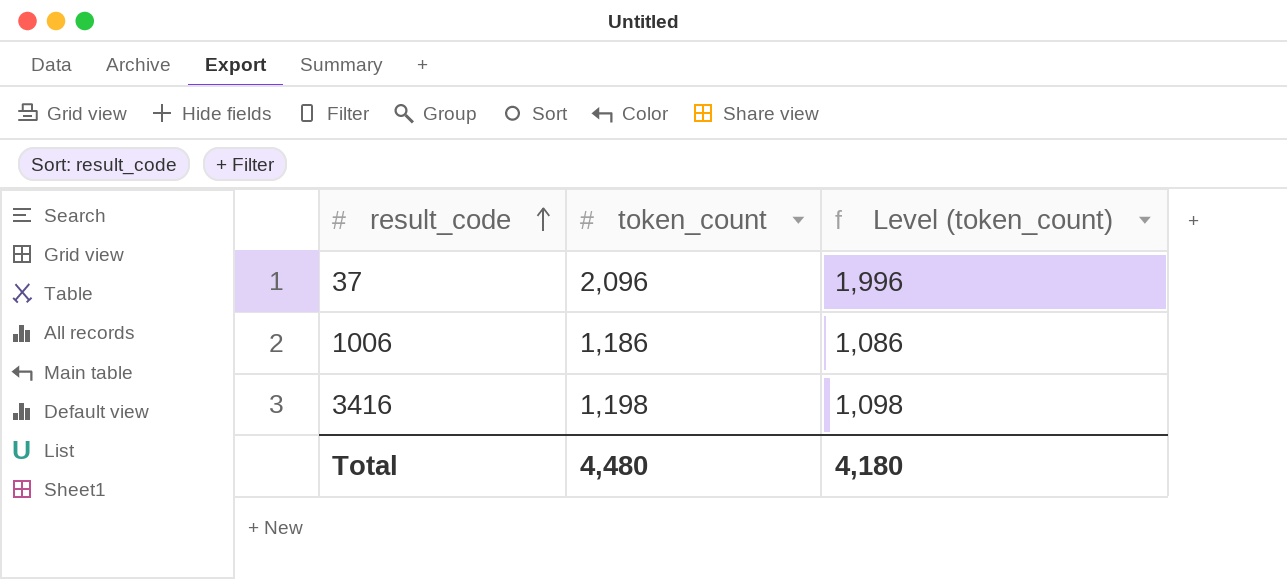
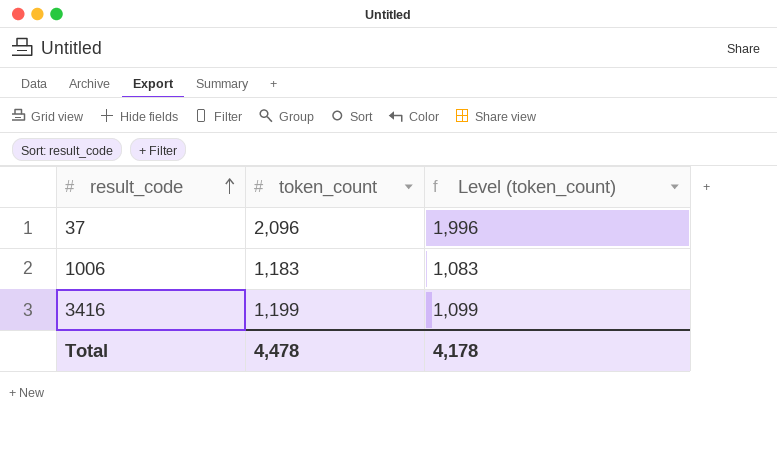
1006 | token_count: 1,186 -> 1,183
1006 | Level (token_count): 1,086 -> 1,083
3416 | token_count: 1,198 -> 1,199
3416 | Level (token_count): 1,098 -> 1,099
Total | token_count: 4,480 -> 4,478
Total | Level (token_count): 4,180 -> 4,178

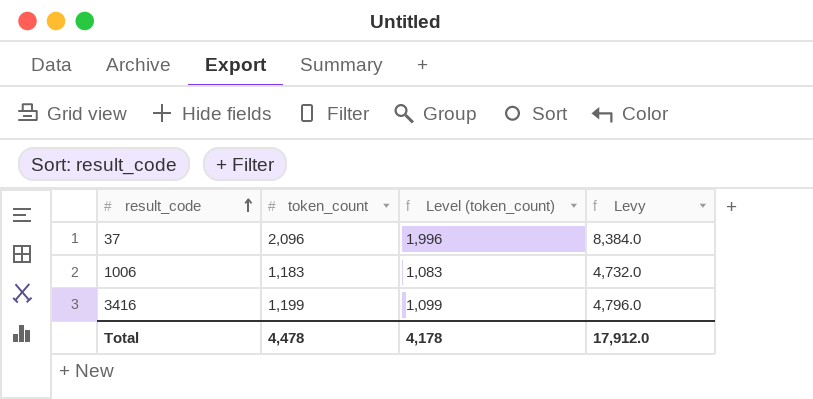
column Levy | formula: none -> [token_count] * 4

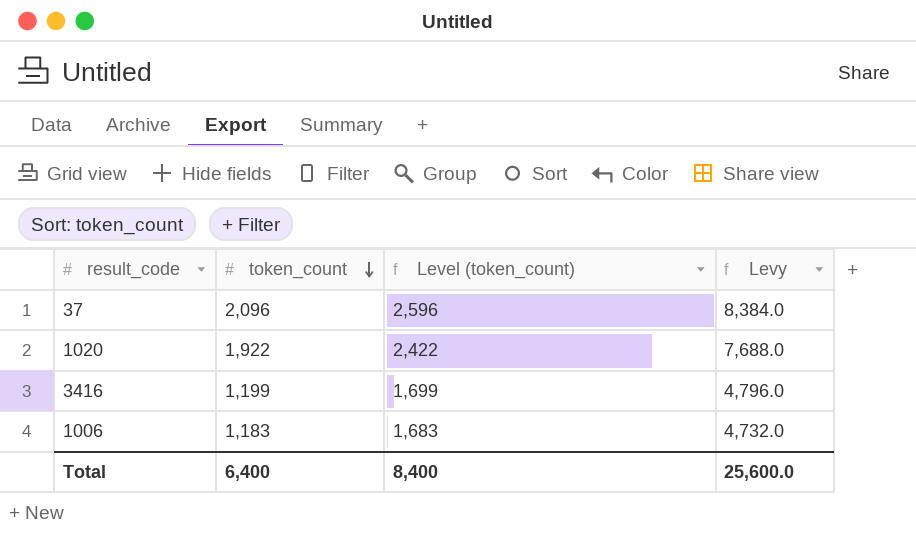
row order: result_code ascending -> token_count descending
column Level (token_count) | formula: [token_count] - 100 -> [token_count] + 500
row 1020: none -> 1,922 | 2,422 | 7,688.0
Total | token_count: 4,478 -> 6,400
Total | Level (token_count): 4,178 -> 8,400
Total | Levy: 17,912.0 -> 25,600.0

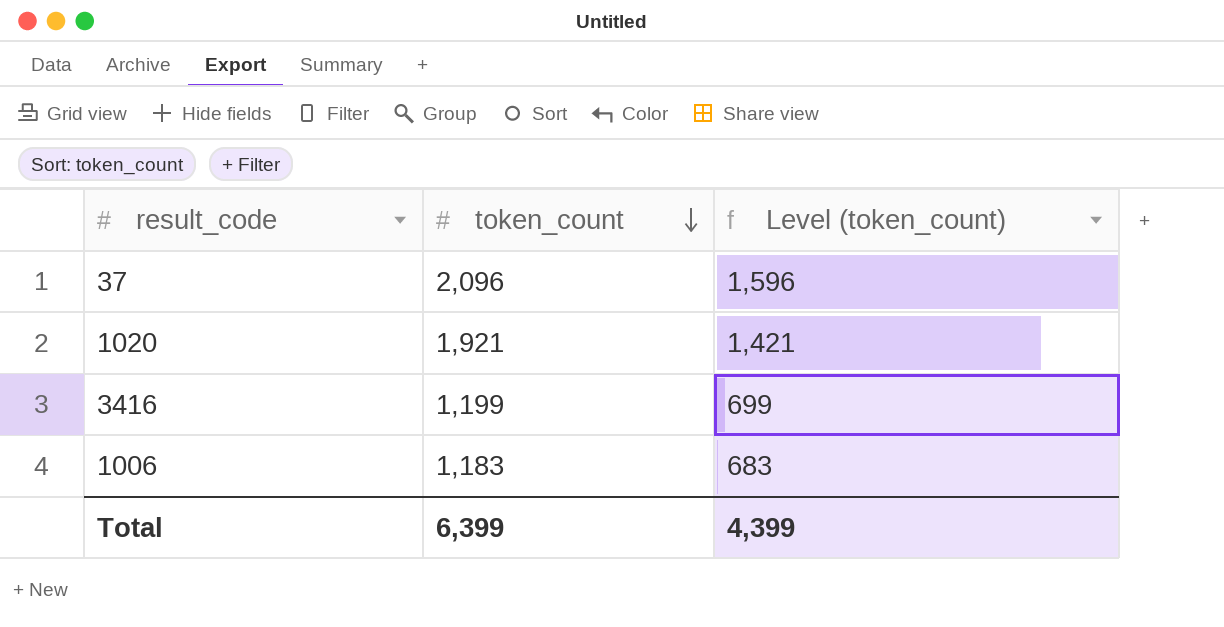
column Levy | formula: [token_count] * 4 -> none
column Level (token_count) | formula: [token_count] + 500 -> [token_count] - 500
1020 | token_count: 1,922 -> 1,921
Total | token_count: 6,400 -> 6,399
Total | Level (token_count): 8,400 -> 4,399

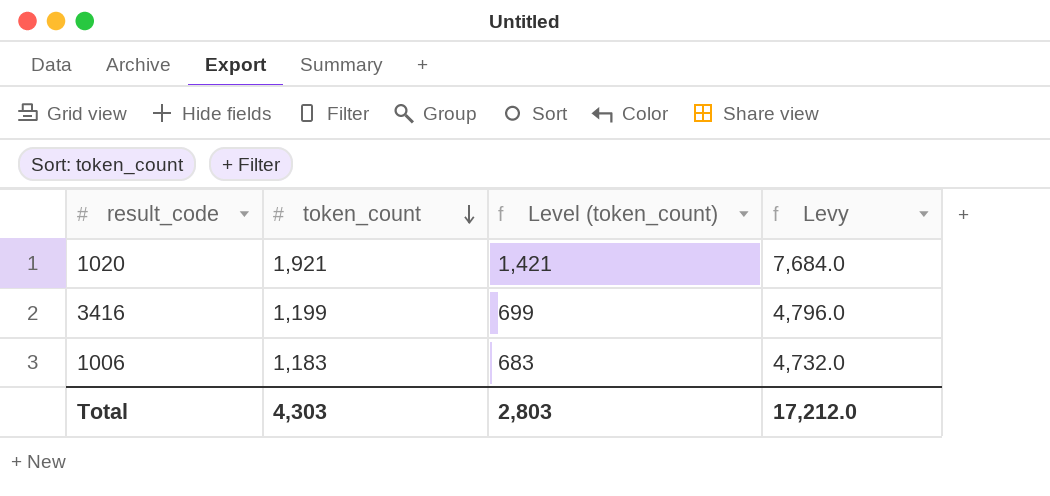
column Levy | formula: none -> [token_count] * 4
row 37: 2,096 | 1,596 -> none
Total | token_count: 6,399 -> 4,303
Total | Level (token_count): 4,399 -> 2,803

